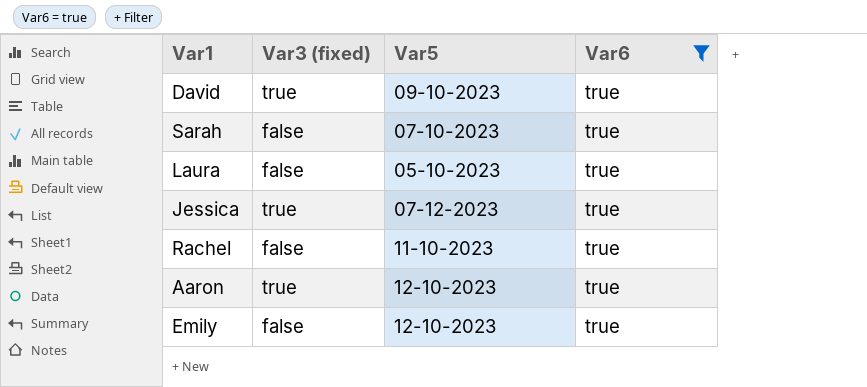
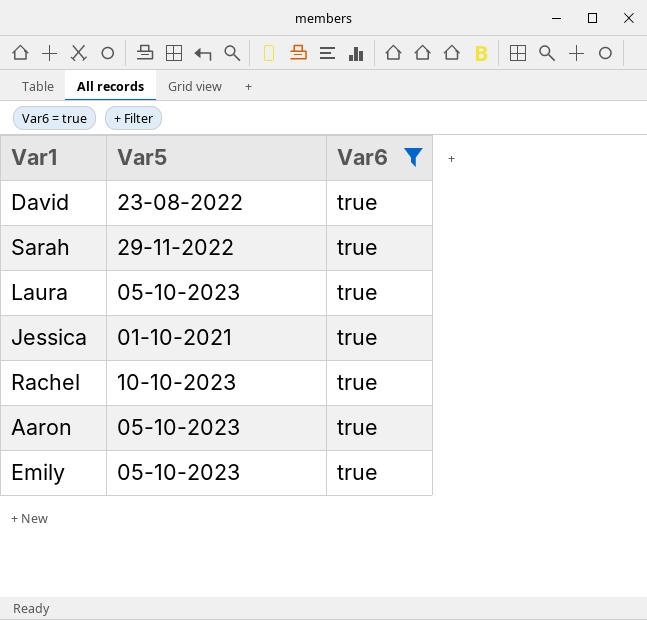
column Var3 (fixed) | position: 2 -> none
David | Var5: 09-10-2023 -> 23-08-2022
Sarah | Var5: 07-10-2023 -> 29-11-2022
Jessica | Var5: 07-12-2023 -> 01-10-2021
Rachel | Var5: 11-10-2023 -> 10-10-2023
Aaron | Var5: 12-10-2023 -> 05-10-2023
Emily | Var5: 12-10-2023 -> 05-10-2023

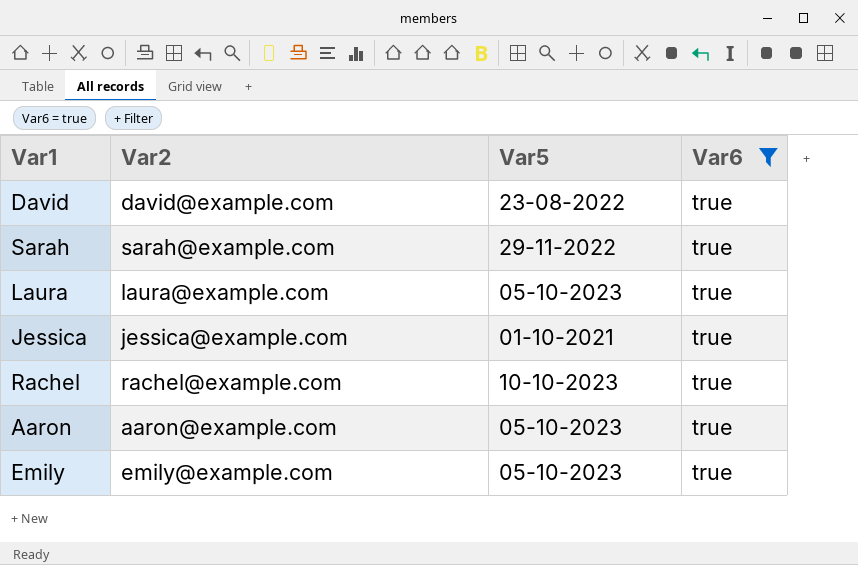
column Var2 | position: none -> 2

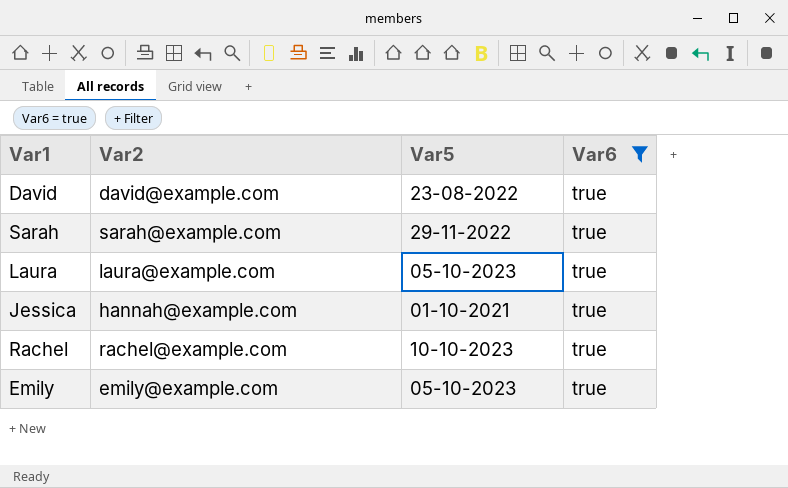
row Aaron: aaron@example.com | 05-10-2023 | true -> none
Jessica | Var2: jessica@example.com -> hannah@example.com

